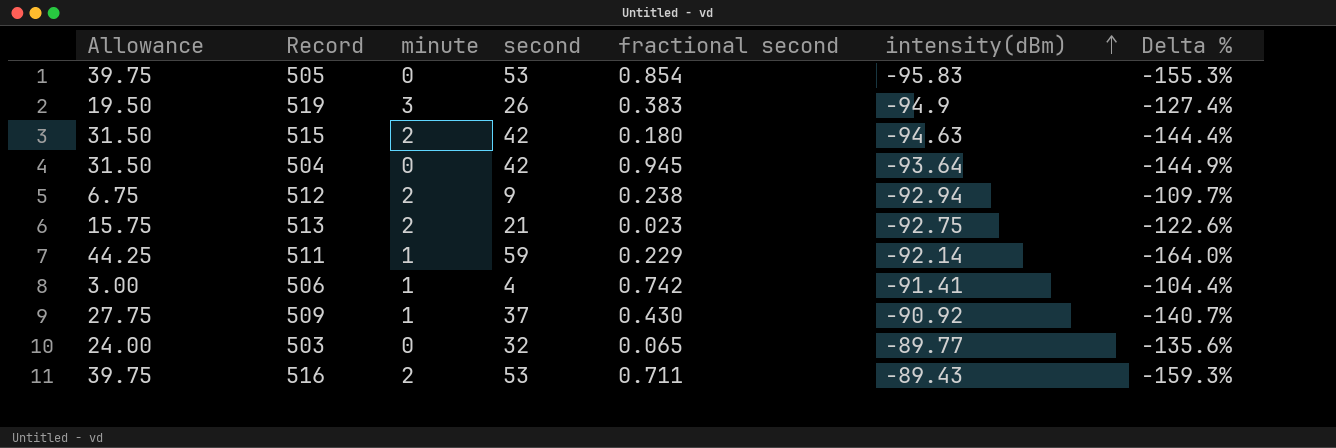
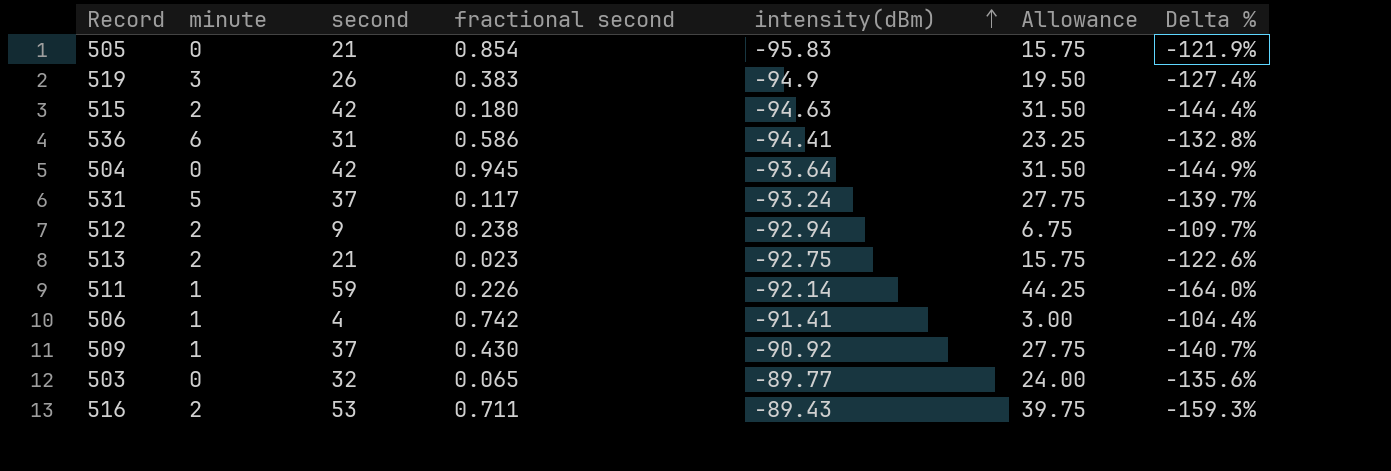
column Allowance | position: 1 -> 6
505 | second: 53 -> 21
505 | Allowance: 39.75 -> 15.75
505 | Delta %: -155.3% -> -121.9%
row 536: none -> 6 | 31 | 0.586 | -94.41 | 23.25 | -132.8%
row 531: none -> 5 | 37 | 0.117 | -93.24 | 27.75 | -139.7%
511 | fractional second: 0.229 -> 0.226

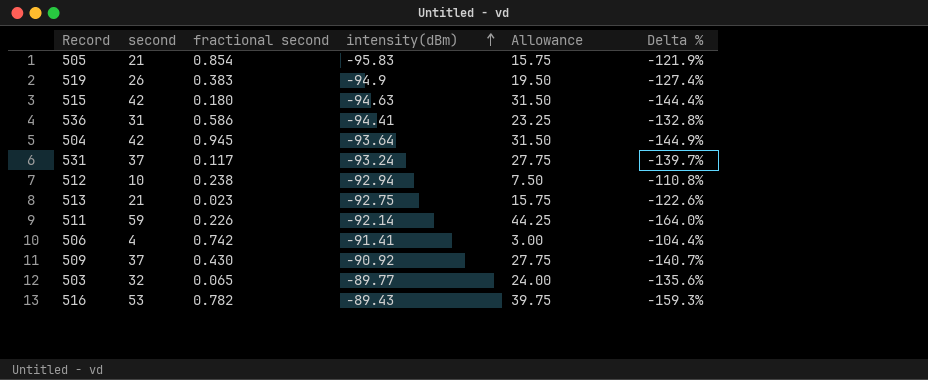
column minute | position: 2 -> none
512 | second: 9 -> 10
512 | Allowance: 6.75 -> 7.50
512 | Delta %: -109.7% -> -110.8%
516 | fractional second: 0.711 -> 0.782

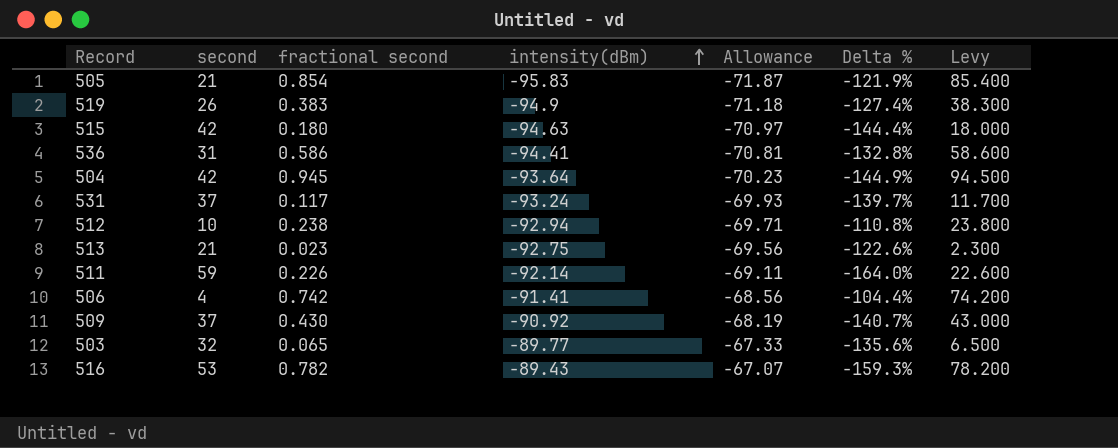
column Allowance | formula: [second] * 0.75 -> [intensity(dBm)] * 0.75
column Levy | formula: none -> [fractional second] * 100

